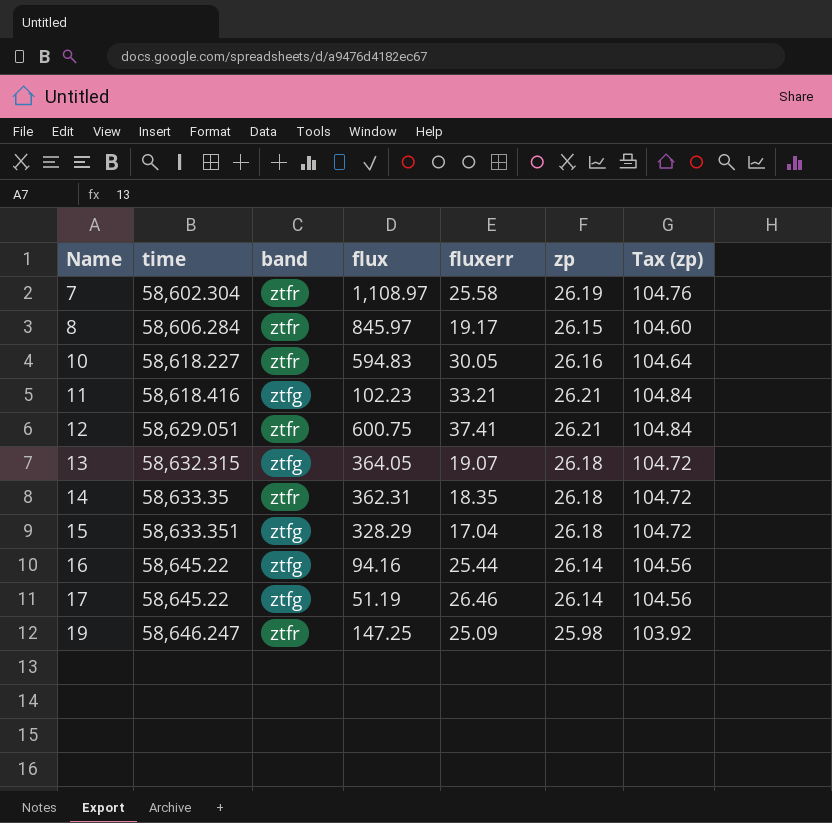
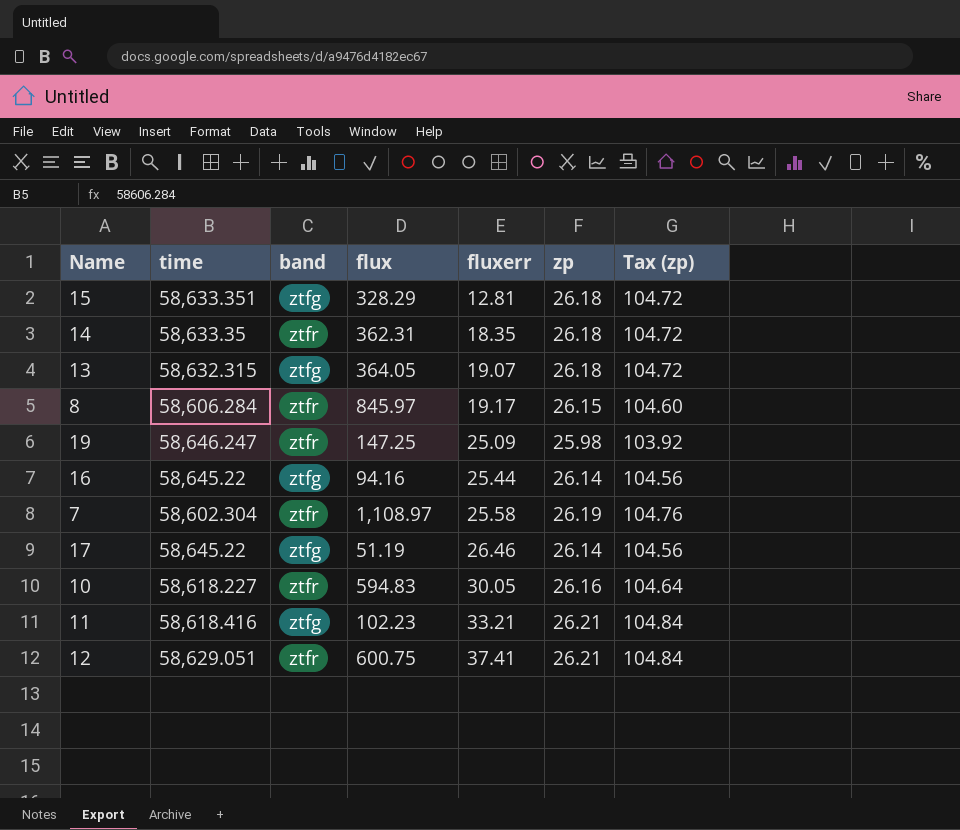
row order: Name ascending -> fluxerr ascending
15 | fluxerr: 17.04 -> 12.81

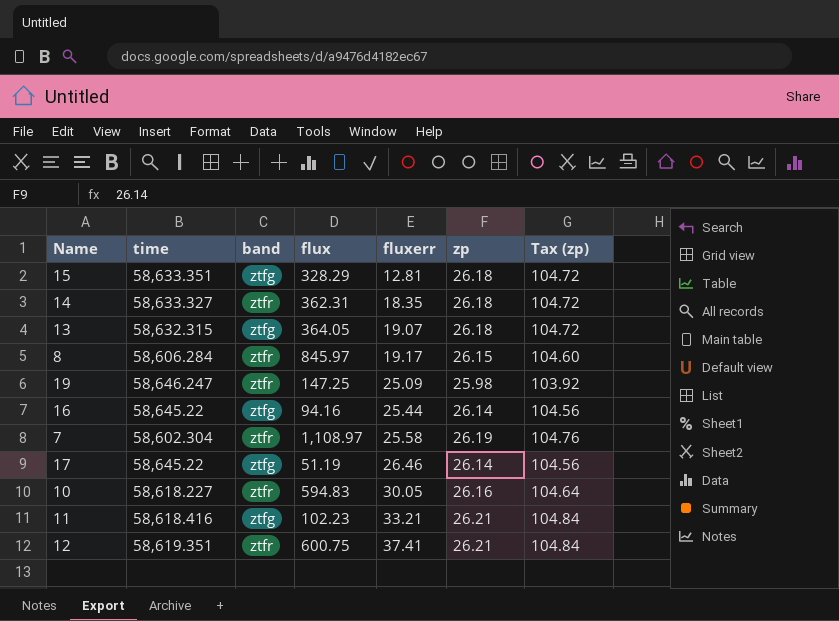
14 | time: 58,633.35 -> 58,633.327
12 | time: 58,629.051 -> 58,619.351

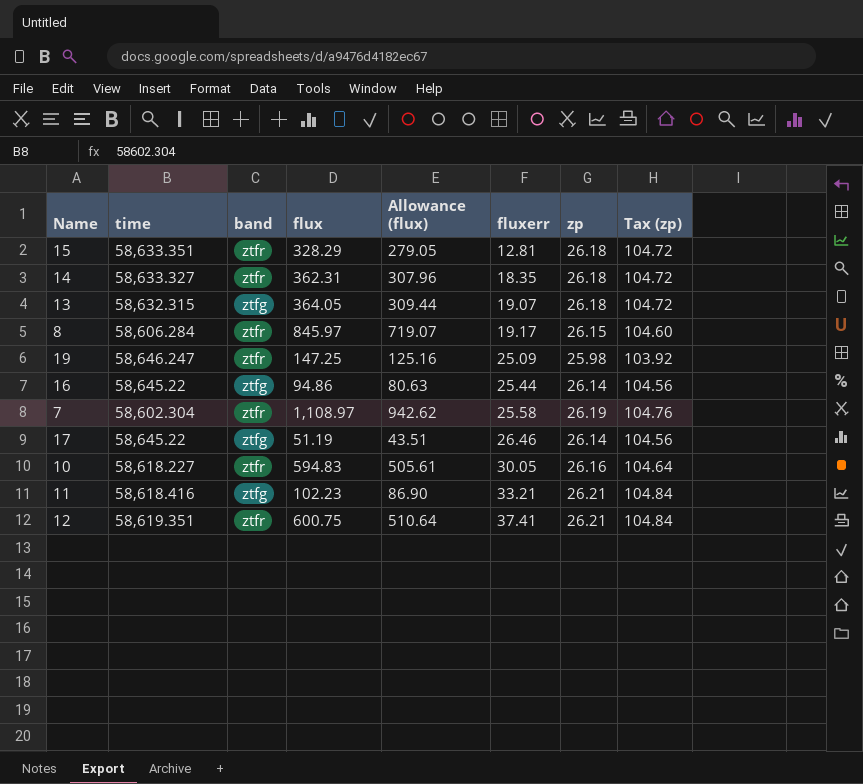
column Allowance (flux) | formula: none -> [flux] * 0.85
15 | band: ztfg -> ztfr
16 | flux: 94.16 -> 94.86

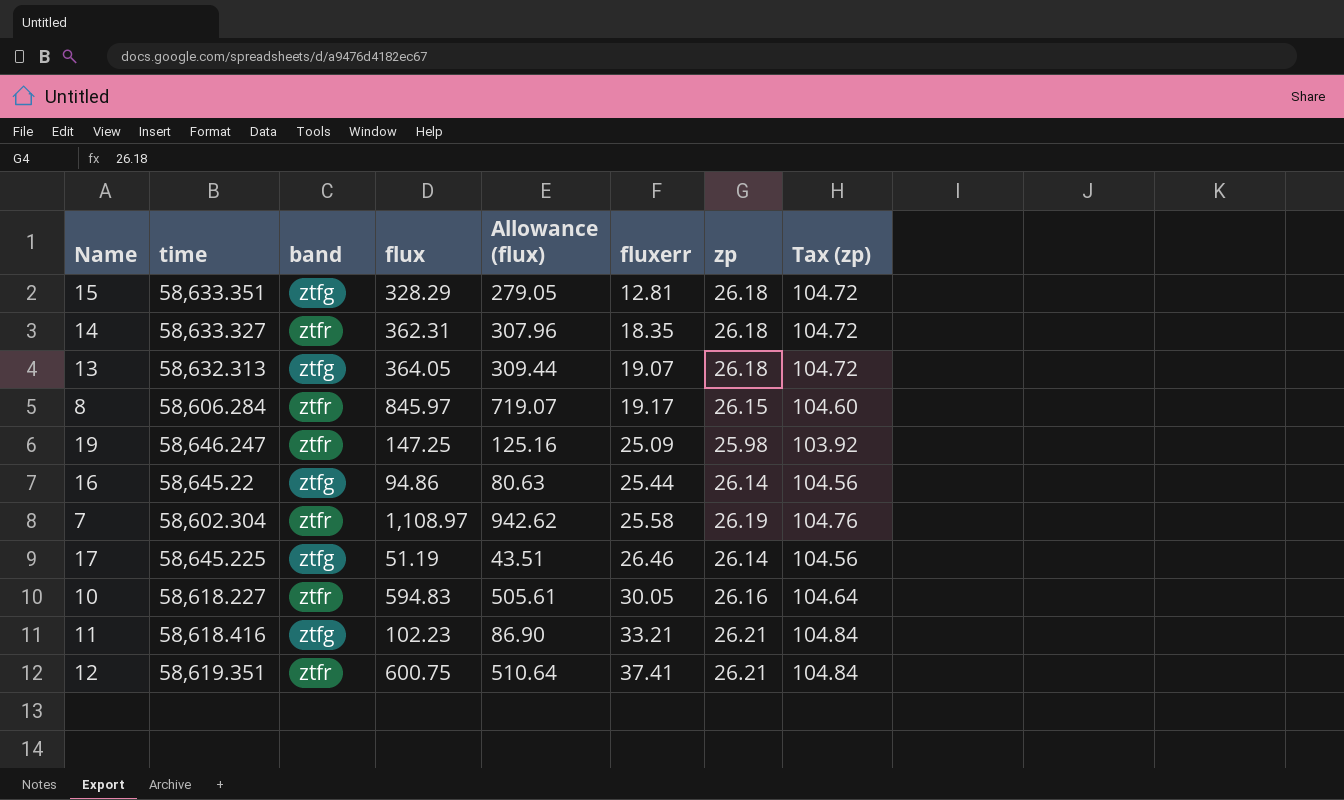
15 | band: ztfr -> ztfg
13 | time: 58,632.315 -> 58,632.313
17 | time: 58,645.22 -> 58,645.225

